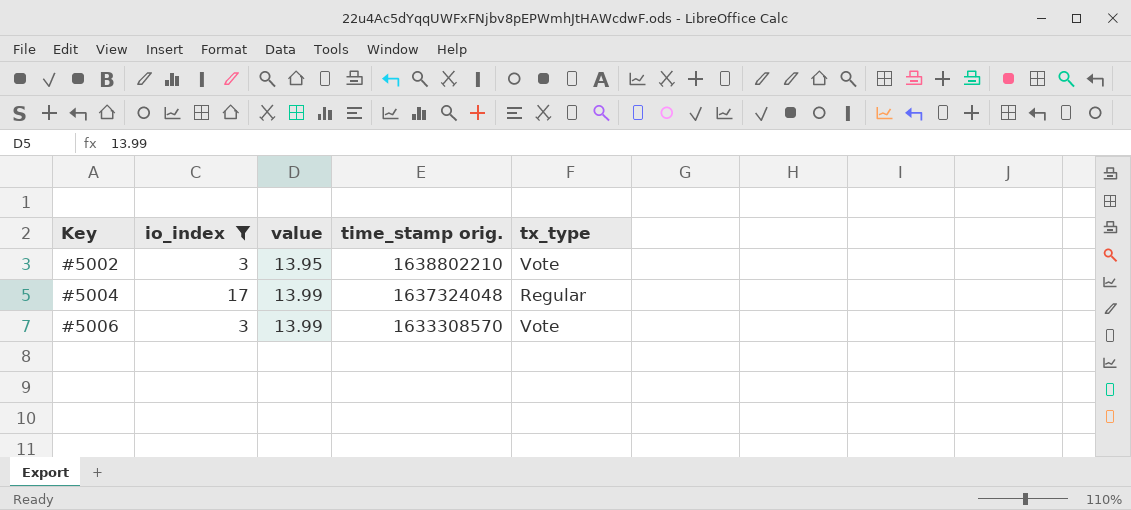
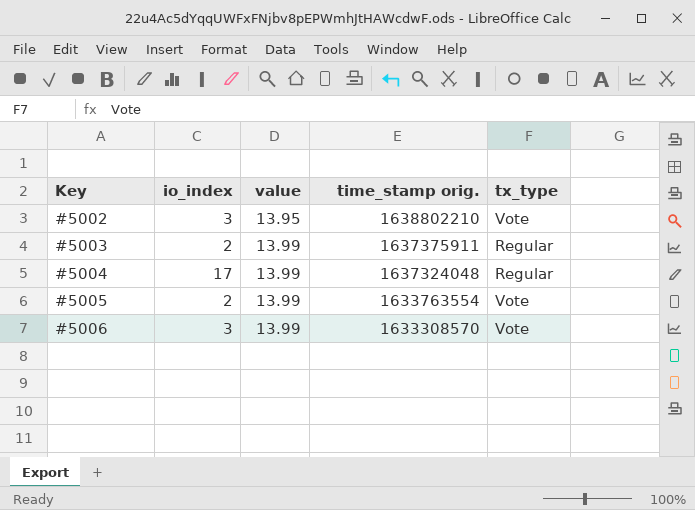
filter: io_index != 2 -> none

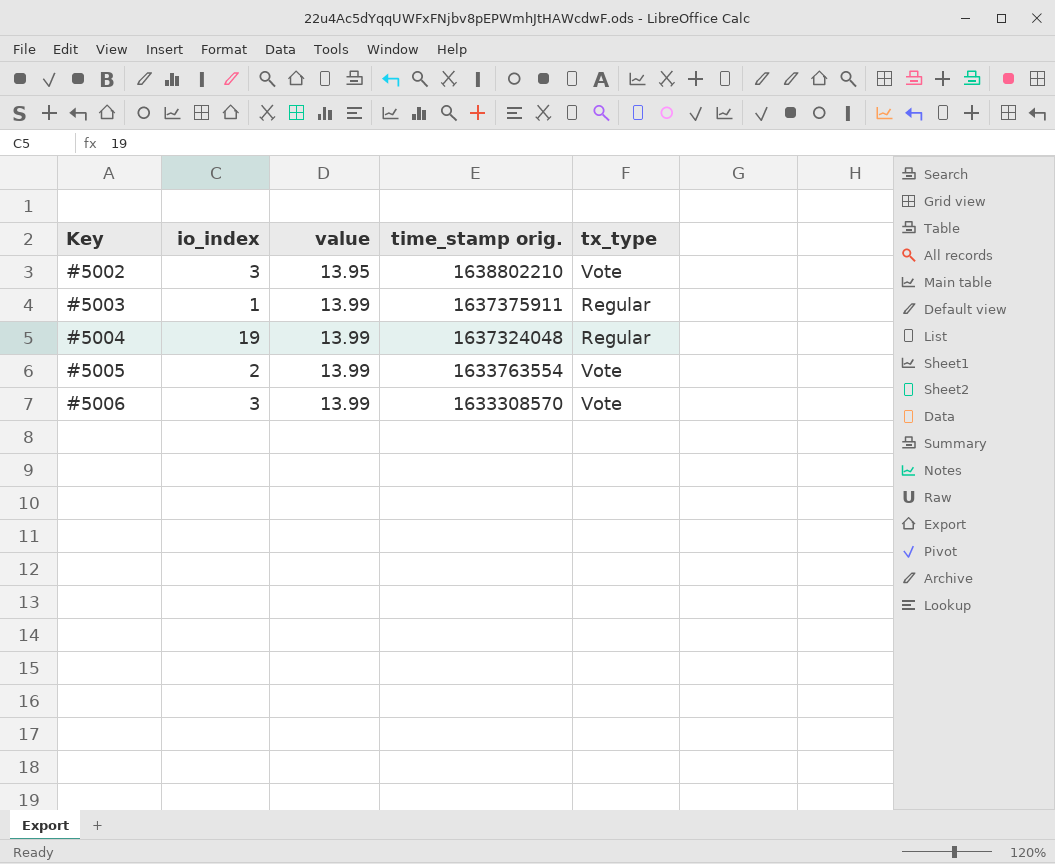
#5003 | io_index: 2 -> 1
#5004 | io_index: 17 -> 19

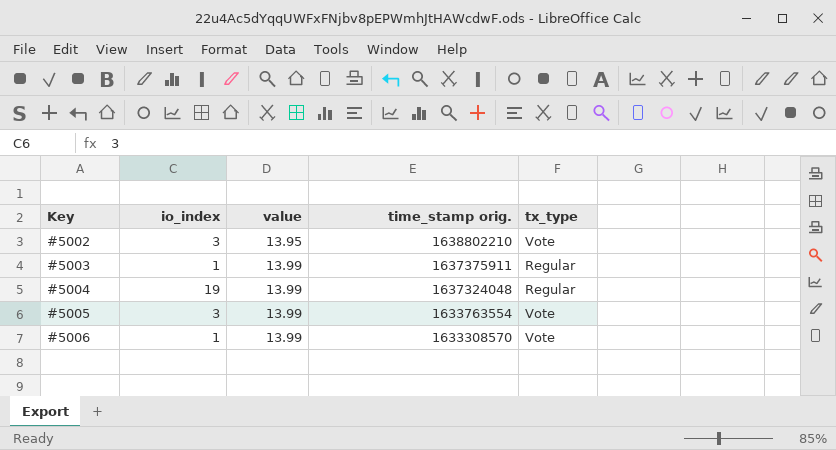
#5005 | io_index: 2 -> 3
#5006 | io_index: 3 -> 1

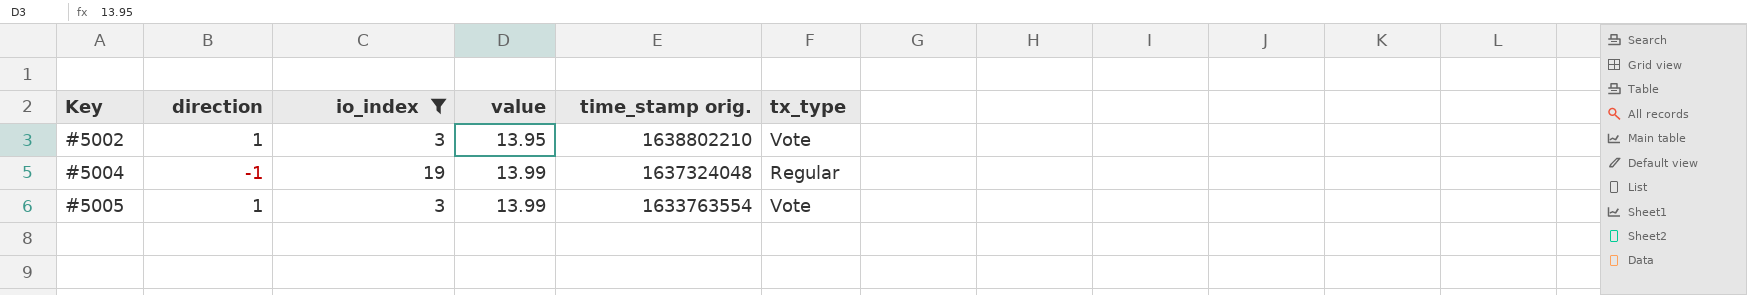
filter: none -> io_index != 1
column direction | position: none -> 2

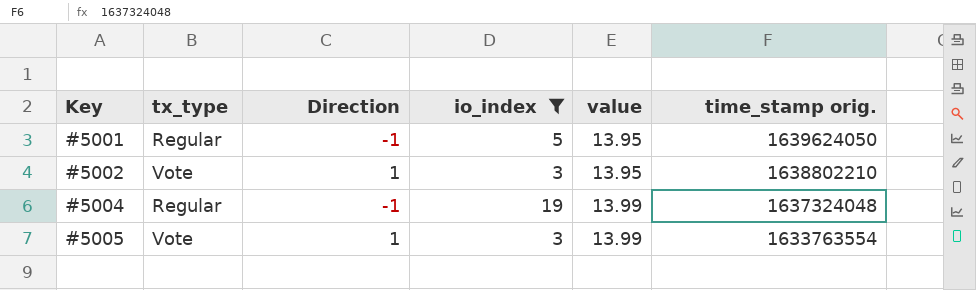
column tx_type | position: 6 -> 2
column name: direction -> Direction
row #5001: none -> Regular | -1 | 5 | 13.95 | 1639624050

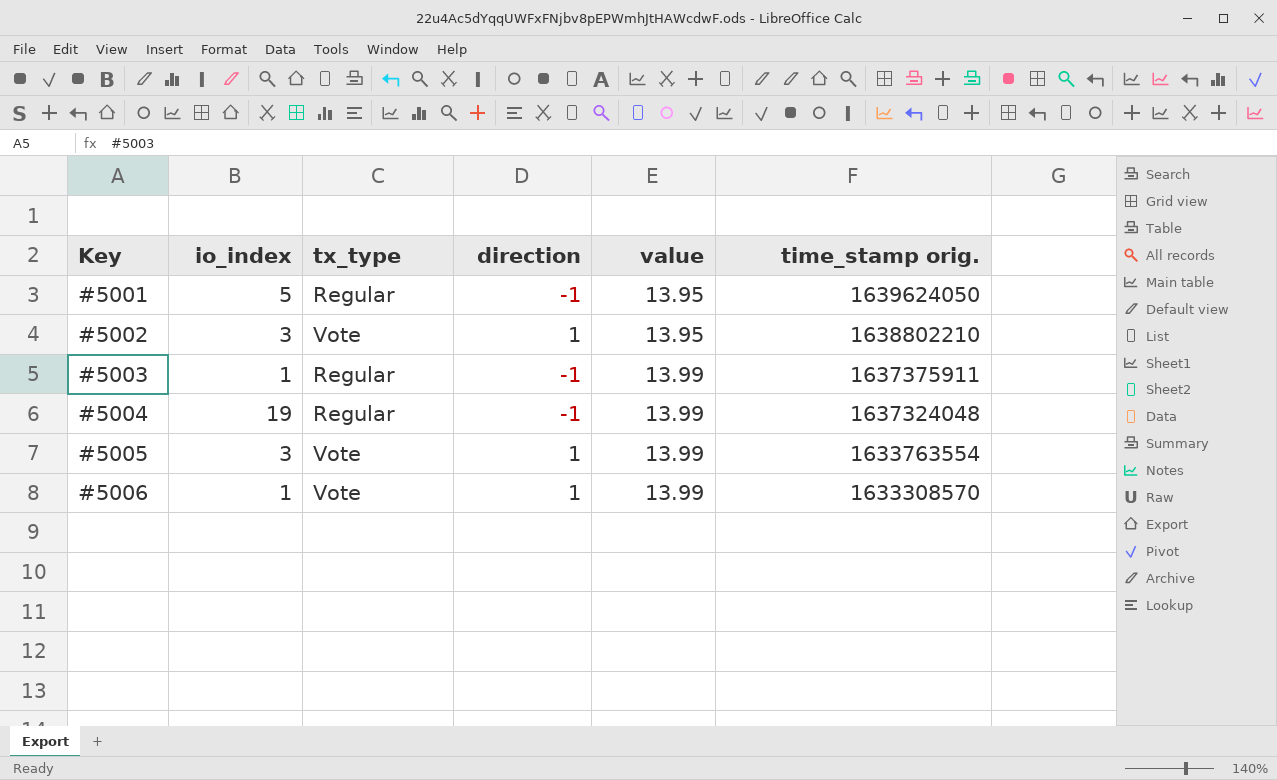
filter: io_index != 1 -> none
column io_index | position: 4 -> 2
column name: Direction -> direction

